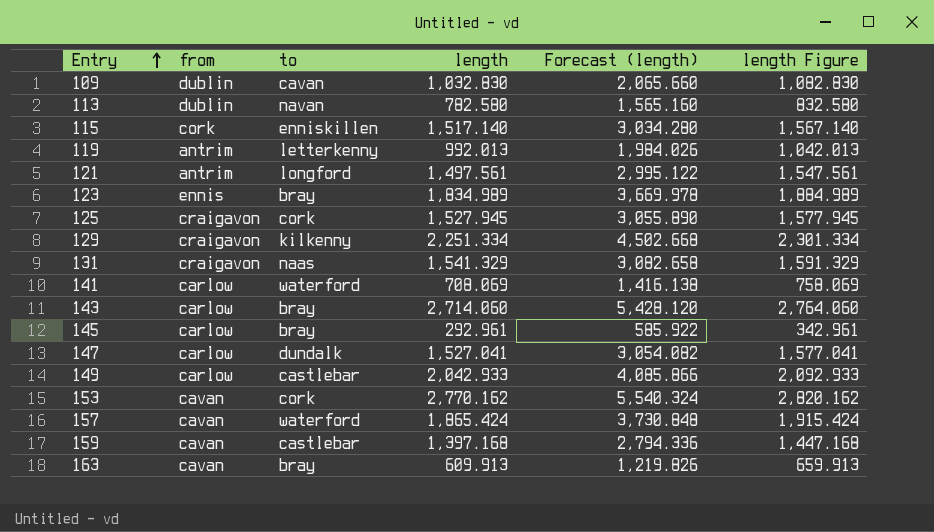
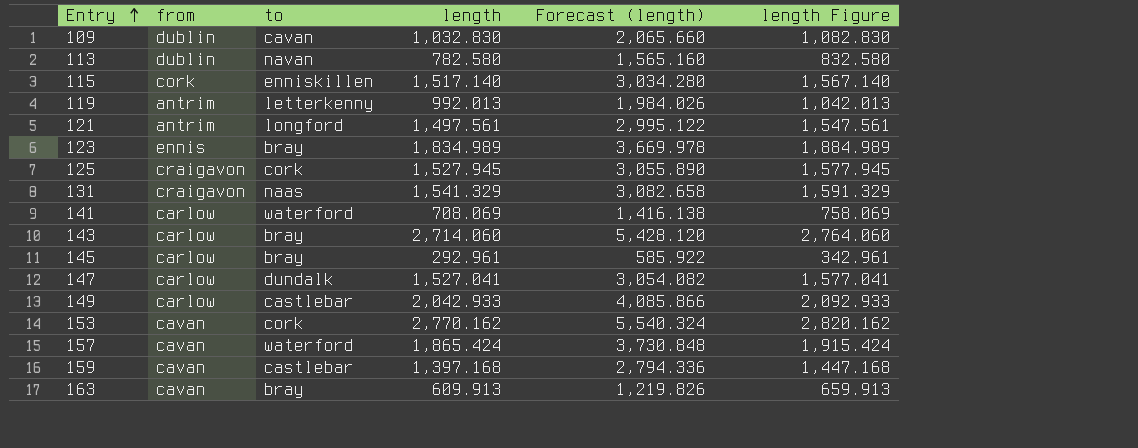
row 129: craigavon | kilkenny | 2,251.334 | 4,502.668 | 2,301.334 -> none

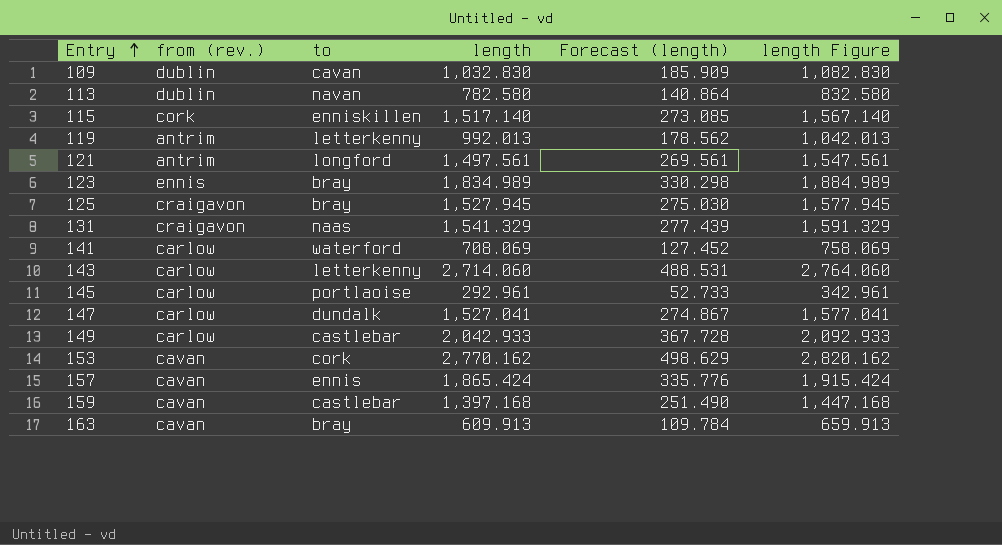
column name: from -> from (rev.)
column Forecast (length) | formula: [length] * 2 -> [length] * 0.18
125 | to: cork -> bray
143 | to: bray -> letterkenny
145 | to: bray -> portlaoise
157 | to: waterford -> ennis

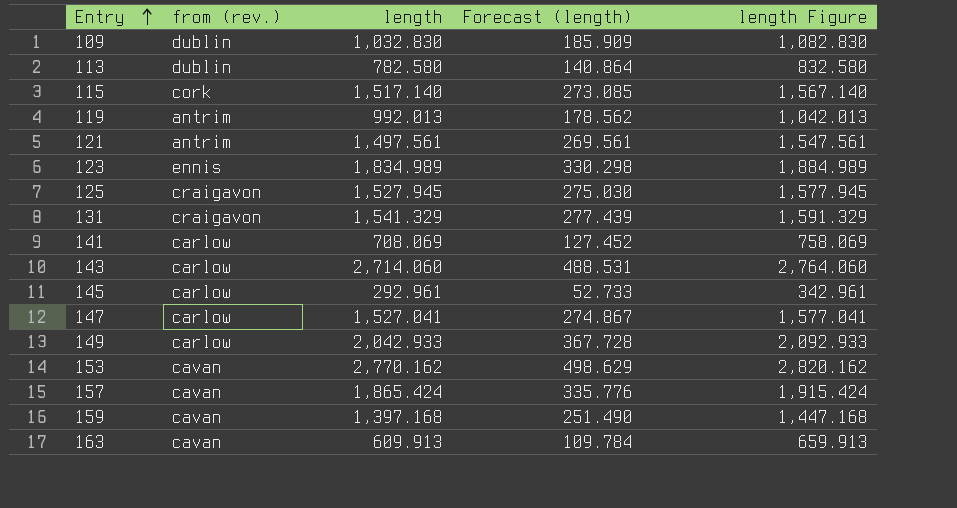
column to | position: 3 -> none

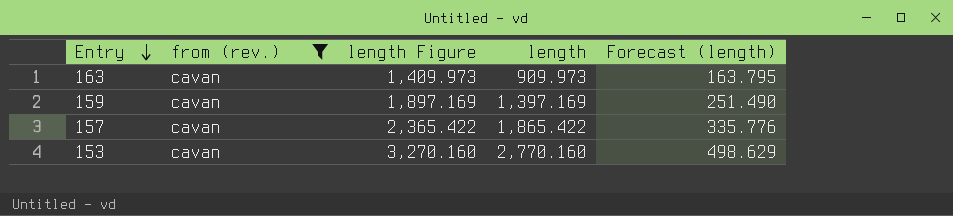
filter: none -> from (rev.) = cavan
row order: Entry ascending -> Entry descending
column length Figure | formula: [length] + 50 -> [length] + 500
column length Figure | position: 5 -> 3
163 | length: 609.913 -> 909.973
163 | Forecast (length): 109.784 -> 163.795
159 | length: 1,397.168 -> 1,397.169
157 | length: 1,865.424 -> 1,865.422
153 | length: 2,770.162 -> 2,770.160

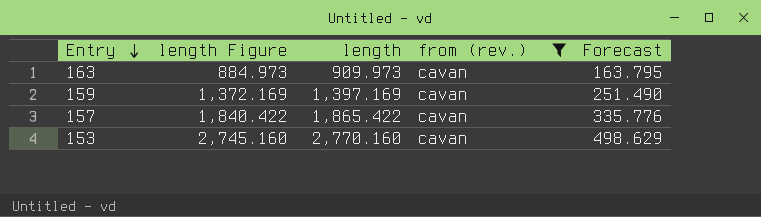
column length Figure | formula: [length] + 500 -> [length] - 25
column from (rev.) | position: 2 -> 4
column name: Forecast (length) -> Forecast

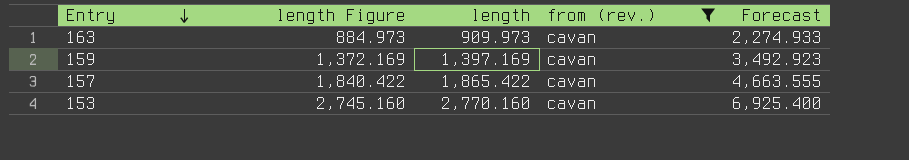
column Forecast | formula: [length] * 0.18 -> [length] * 2.5

